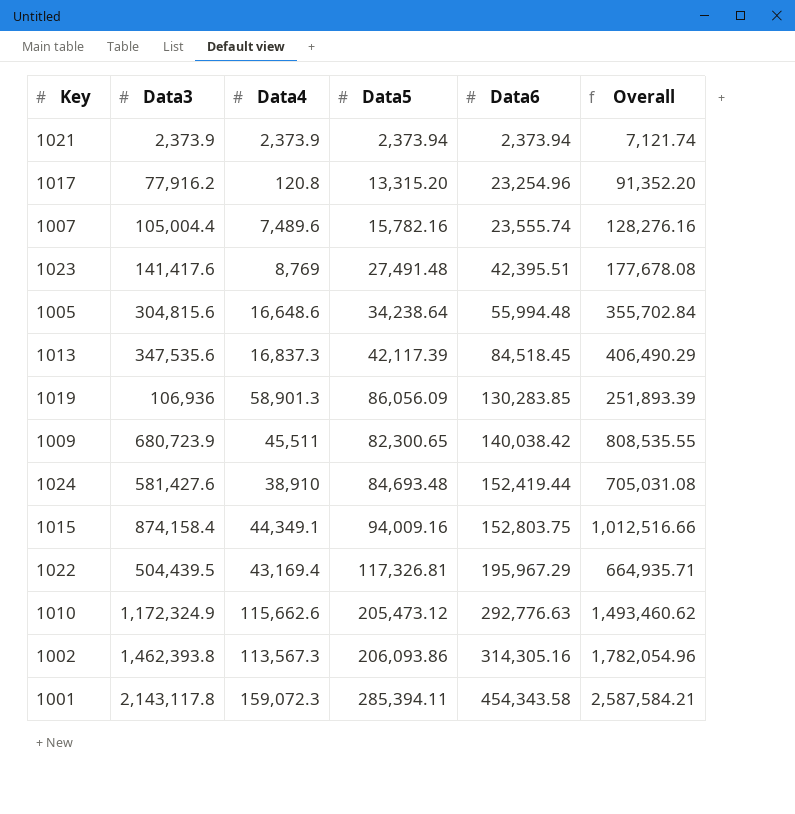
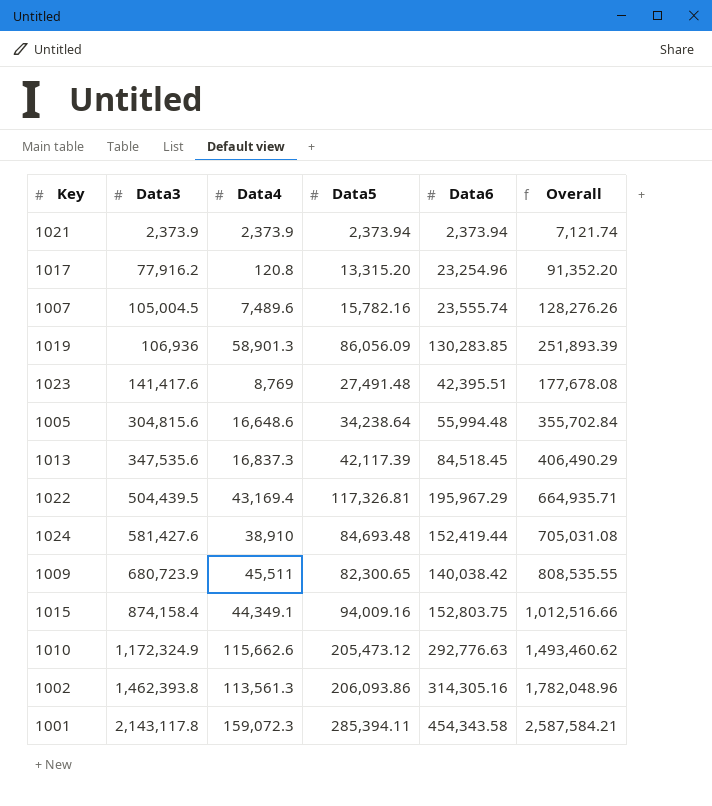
row order: Data6 ascending -> Data3 ascending
1007 | Data3: 105,004.4 -> 105,004.5
1007 | Overall: 128,276.16 -> 128,276.26
1002 | Data4: 113,567.3 -> 113,561.3
1002 | Overall: 1,782,054.96 -> 1,782,048.96

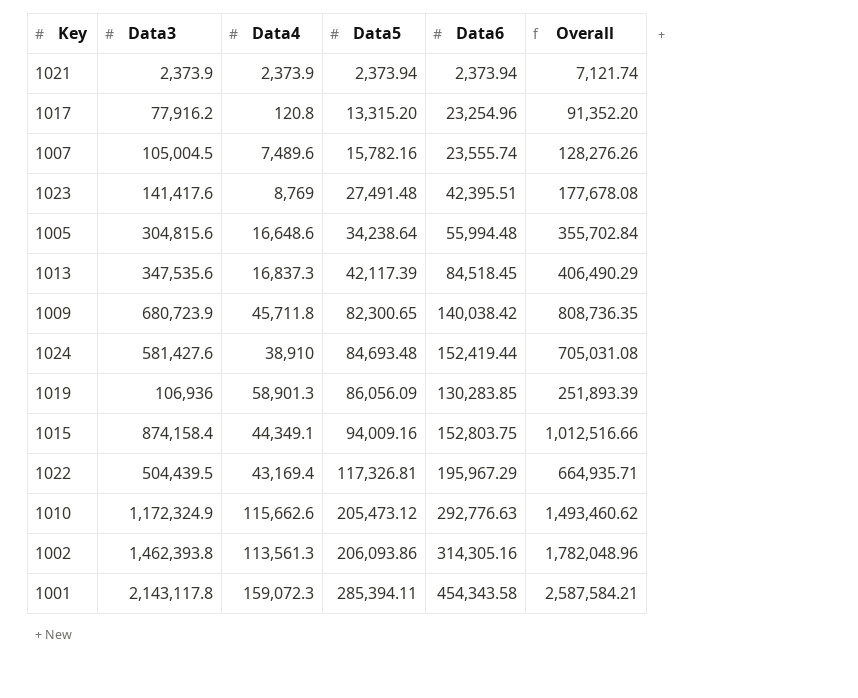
row order: Data3 ascending -> Data5 ascending
1009 | Data4: 45,511 -> 45,711.8
1009 | Overall: 808,535.55 -> 808,736.35

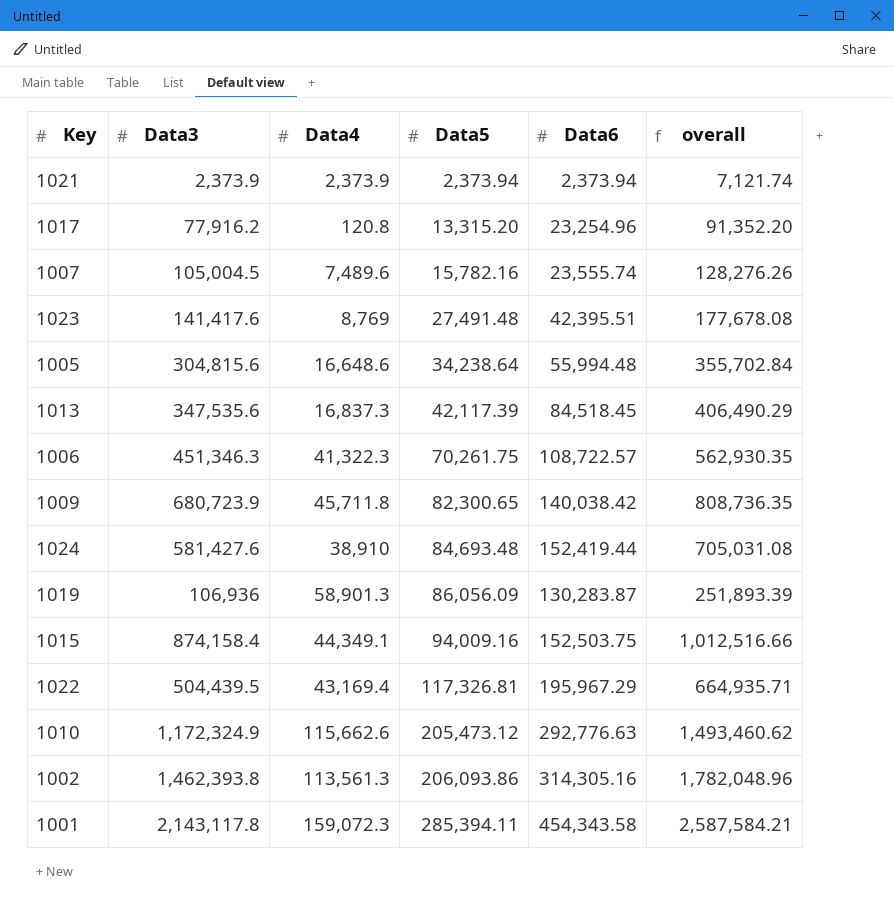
column name: Overall -> overall
row 1006: none -> 451,346.3 | 41,322.3 | 70,261.75 | 108,722.57 | 562,930.35
1019 | Data6: 130,283.85 -> 130,283.87
1015 | Data6: 152,803.75 -> 152,503.75

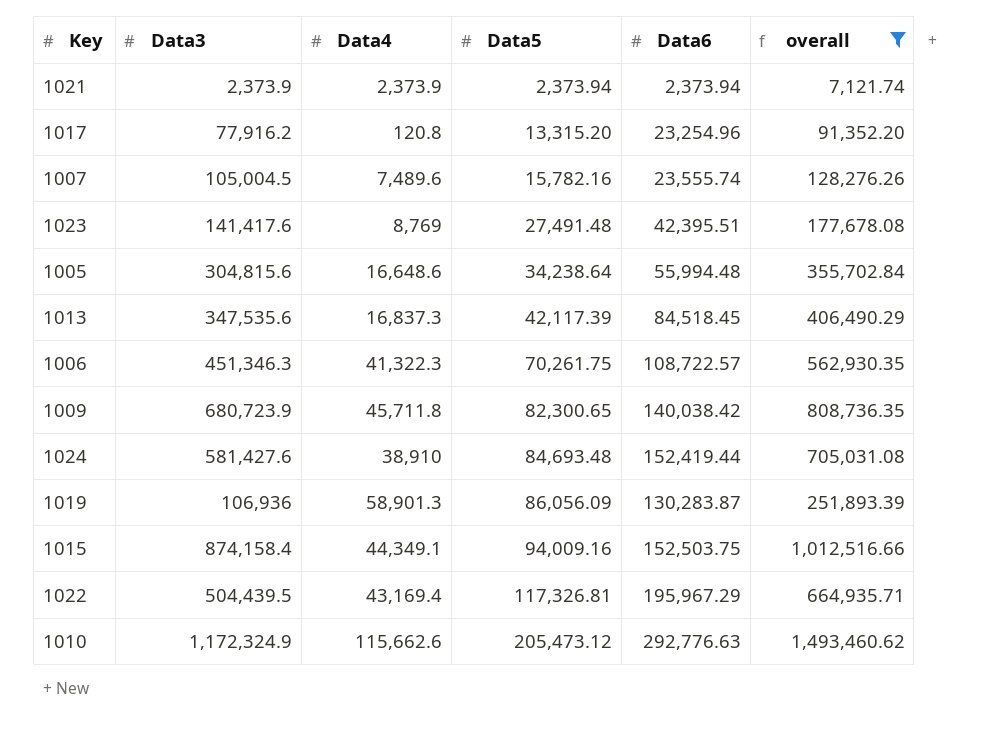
filter: none -> overall <= 1,493,460.62

